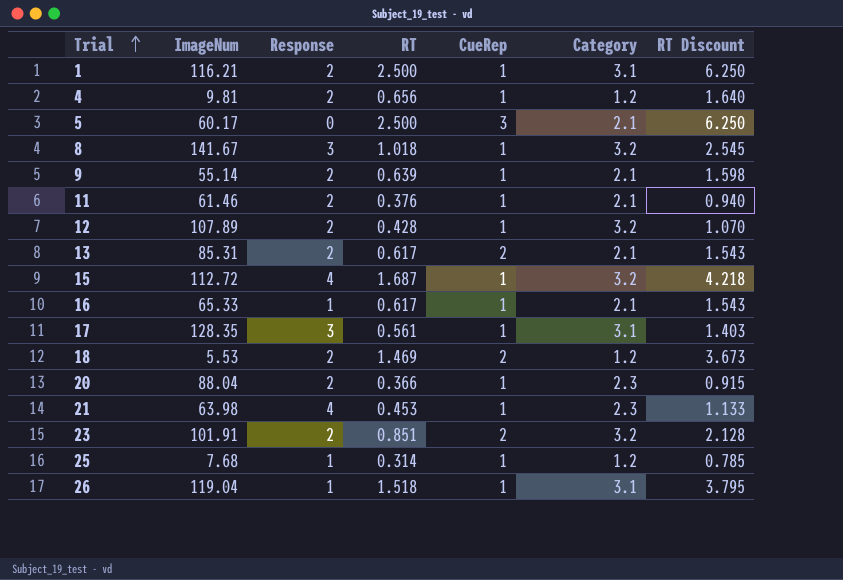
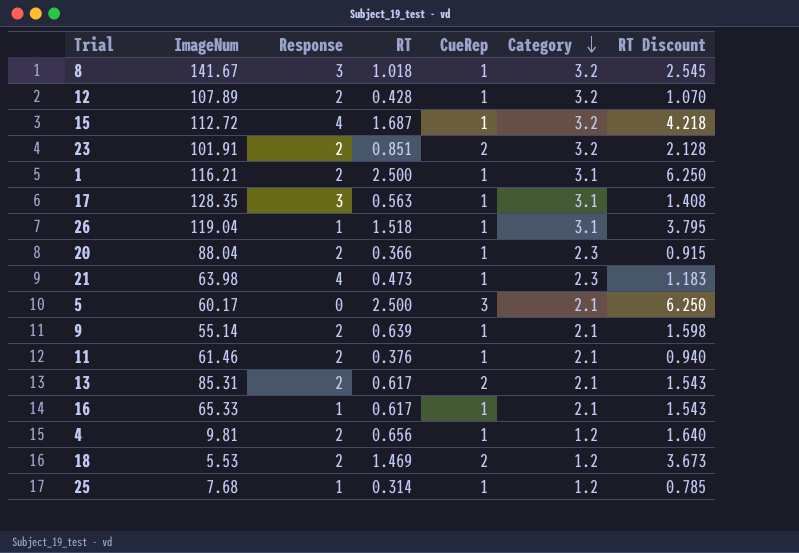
row order: Trial ascending -> Category descending
17 | RT: 0.561 -> 0.563
17 | RT Discount: 1.403 -> 1.408
21 | RT: 0.453 -> 0.473
21 | RT Discount: 1.133 -> 1.183

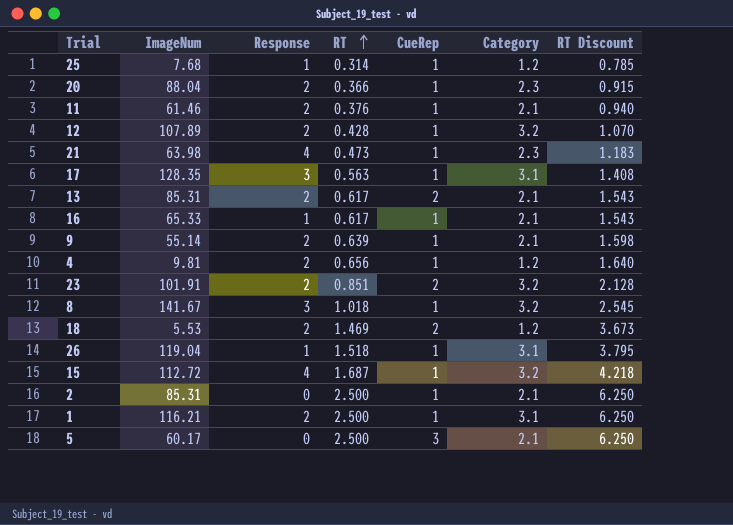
row order: Category descending -> RT ascending
row 2: none -> 85.31 | 0 | 2.500 | 1 | 2.1 | 6.250

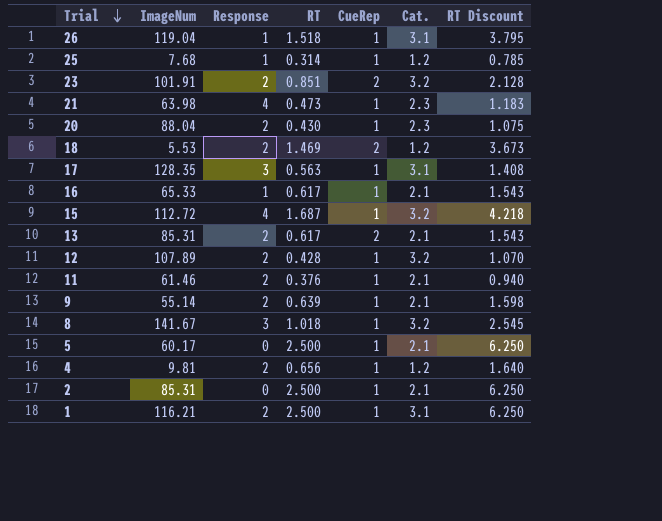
row order: RT ascending -> Trial descending
column name: Category -> Cat.
20 | RT: 0.366 -> 0.430
20 | RT Discount: 0.915 -> 1.075
5 | CueRep: 3 -> 1

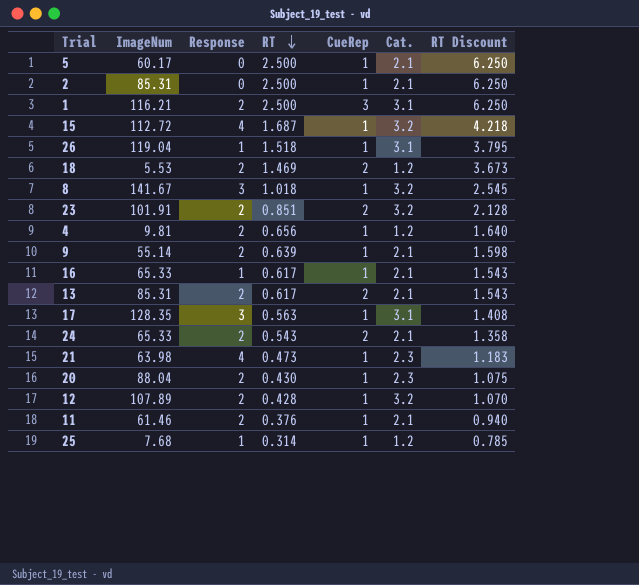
row order: Trial descending -> RT descending
1 | CueRep: 1 -> 3
row 24: none -> 65.33 | 2 | 0.543 | 2 | 2.1 | 1.358

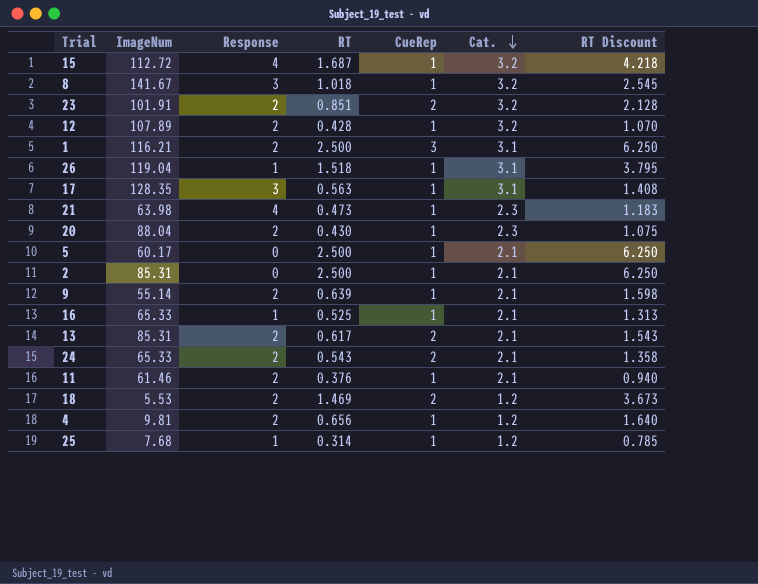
row order: RT descending -> Cat. descending
16 | RT: 0.617 -> 0.525
16 | RT Discount: 1.543 -> 1.313

